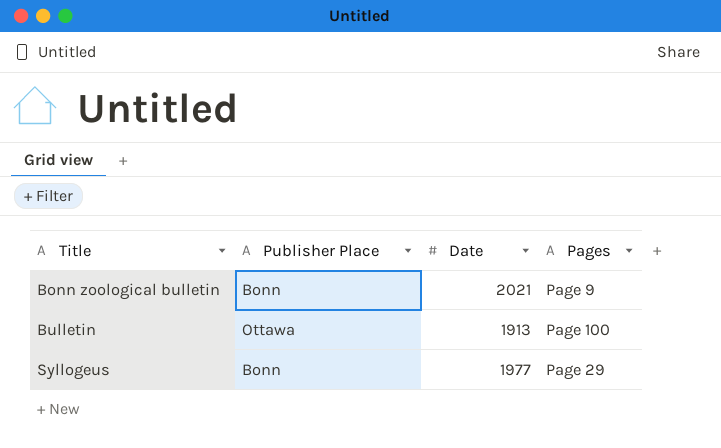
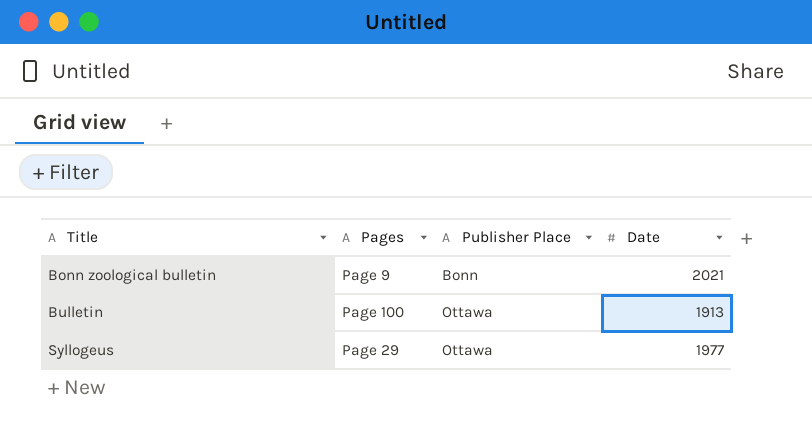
column Pages | position: 4 -> 2
Syllogeus | Publisher Place: Bonn -> Ottawa

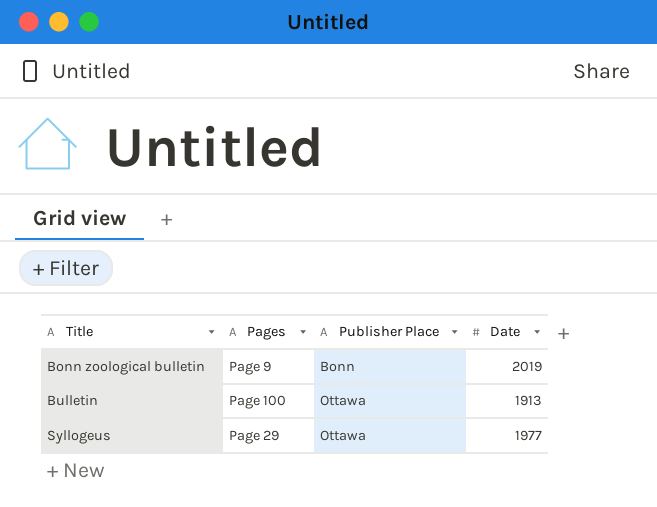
Bonn zoological bulletin | Date: 2021 -> 2019

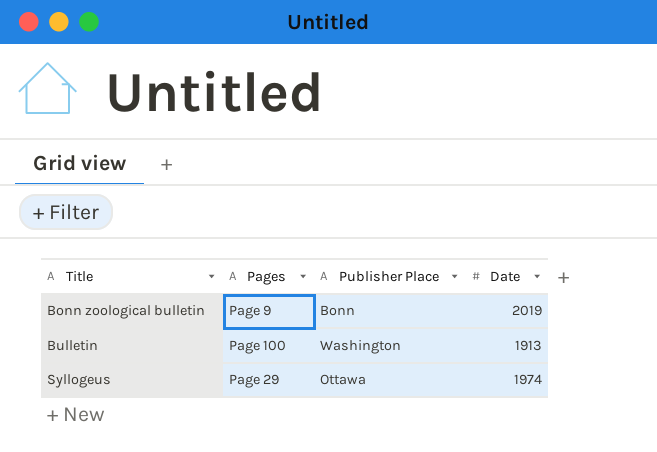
Bulletin | Publisher Place: Ottawa -> Washington
Syllogeus | Date: 1977 -> 1974

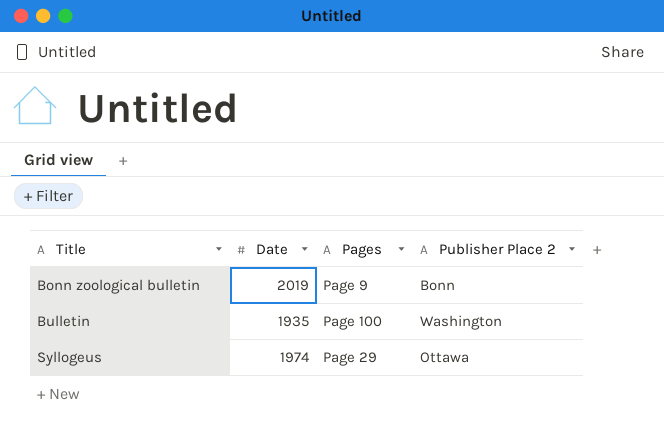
column Date | position: 4 -> 2
column name: Publisher Place -> Publisher Place 2
Bulletin | Date: 1913 -> 1935

